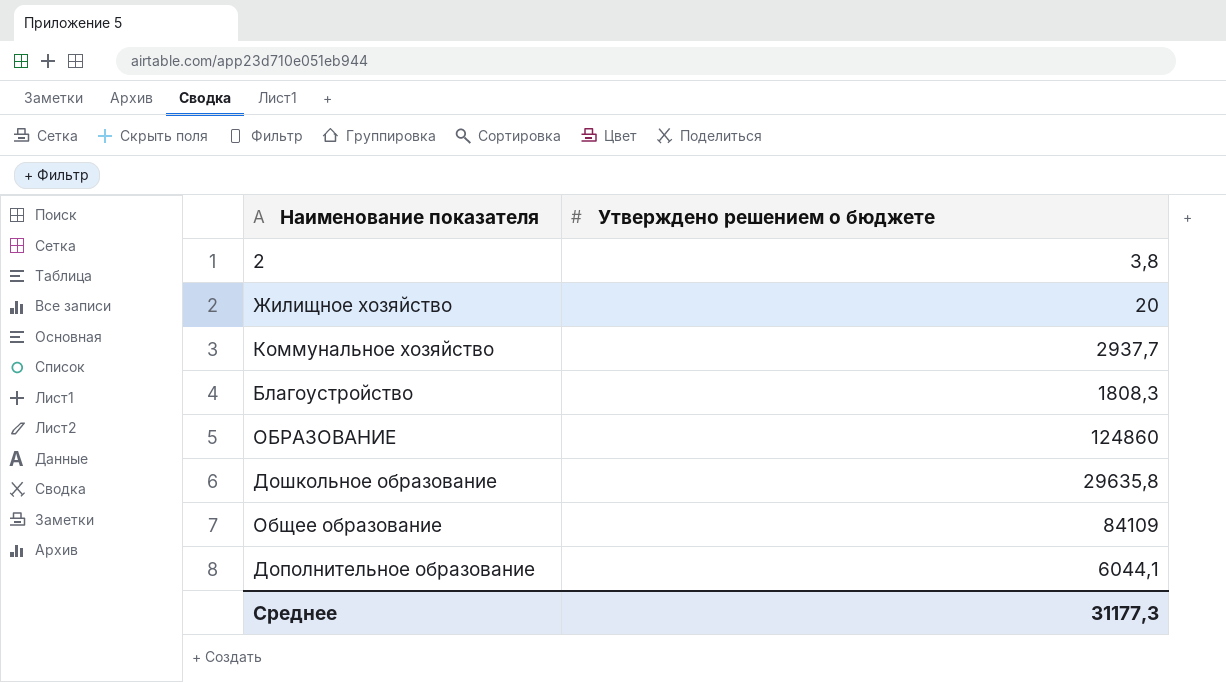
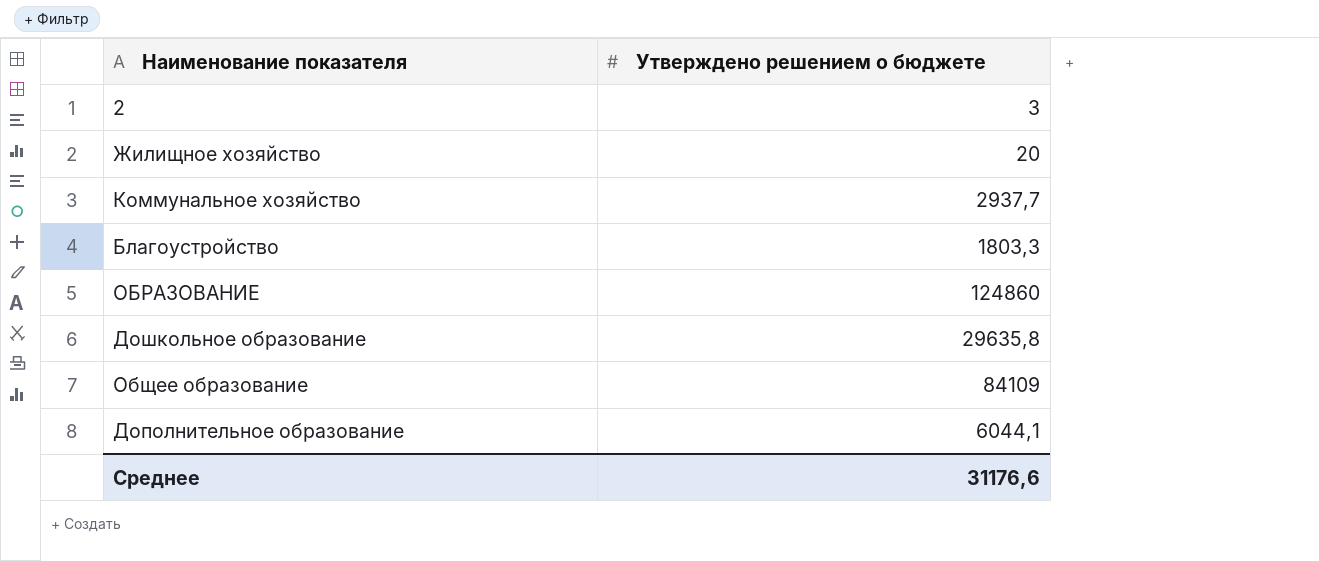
2 | Утверждено решением о бюджете: 3,8 -> 3
Благоустройство | Утверждено решением о бюджете: 1808,3 -> 1803,3
Среднее | Утверждено решением о бюджете: 31177,3 -> 31176,6

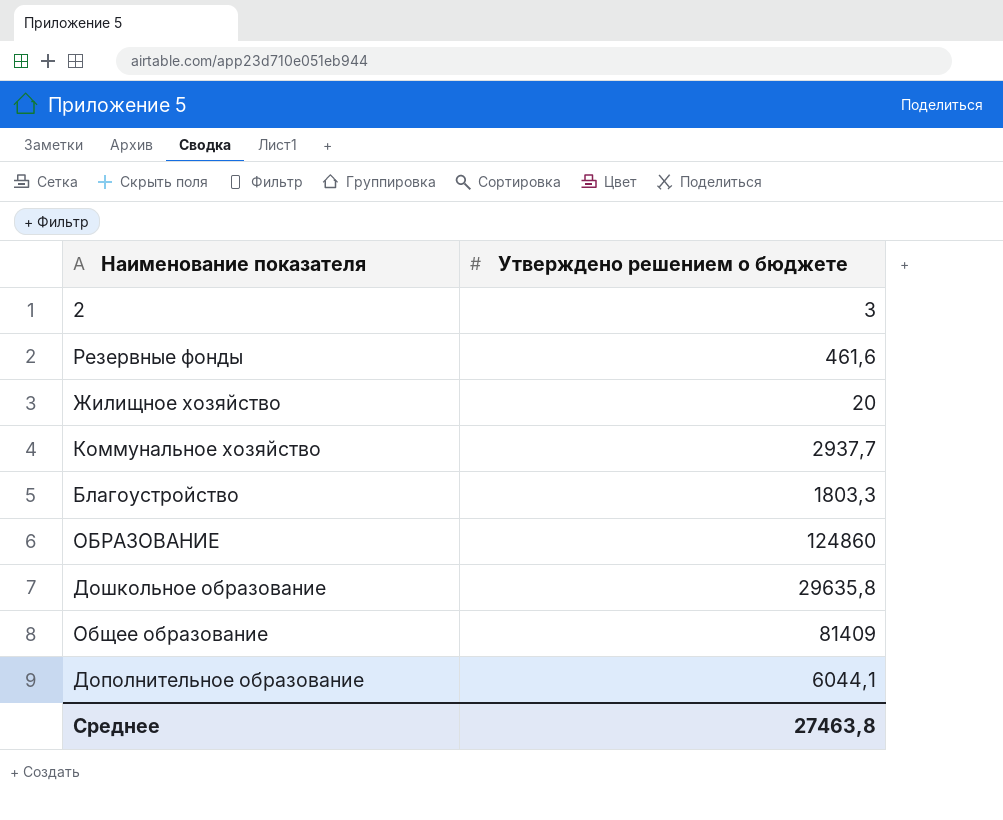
row Резервные фонды: none -> 461,6
Общее образование | Утверждено решением о бюджете: 84109 -> 81409
Среднее | Утверждено решением о бюджете: 31176,6 -> 27463,8

